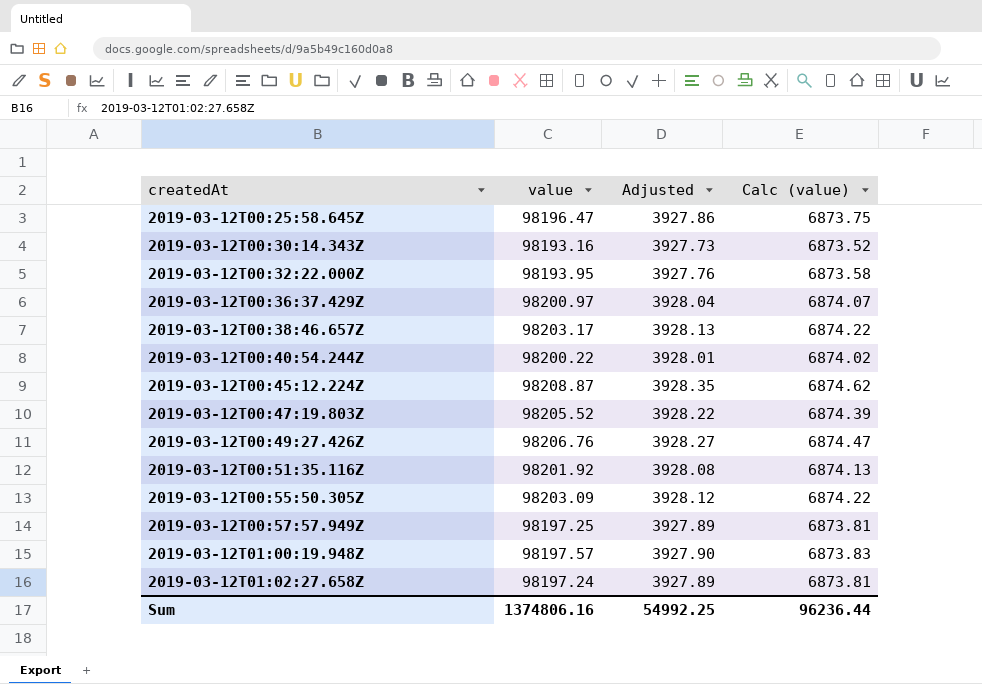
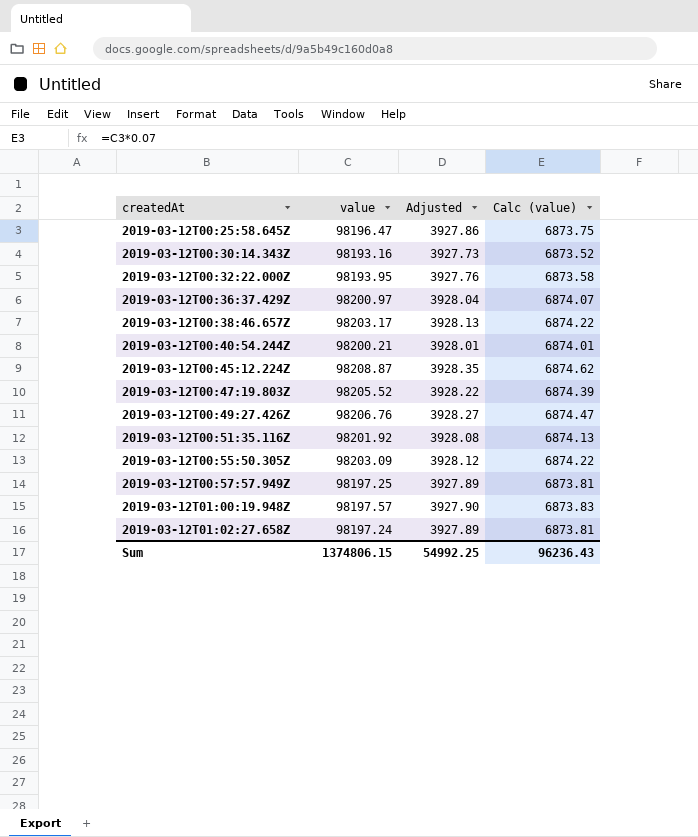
2019-03-12T00:40:54.244Z | value: 98200.22 -> 98200.21
2019-03-12T00:40:54.244Z | Calc (value): 6874.02 -> 6874.01
Sum | value: 1374806.16 -> 1374806.15
Sum | Calc (value): 96236.44 -> 96236.43

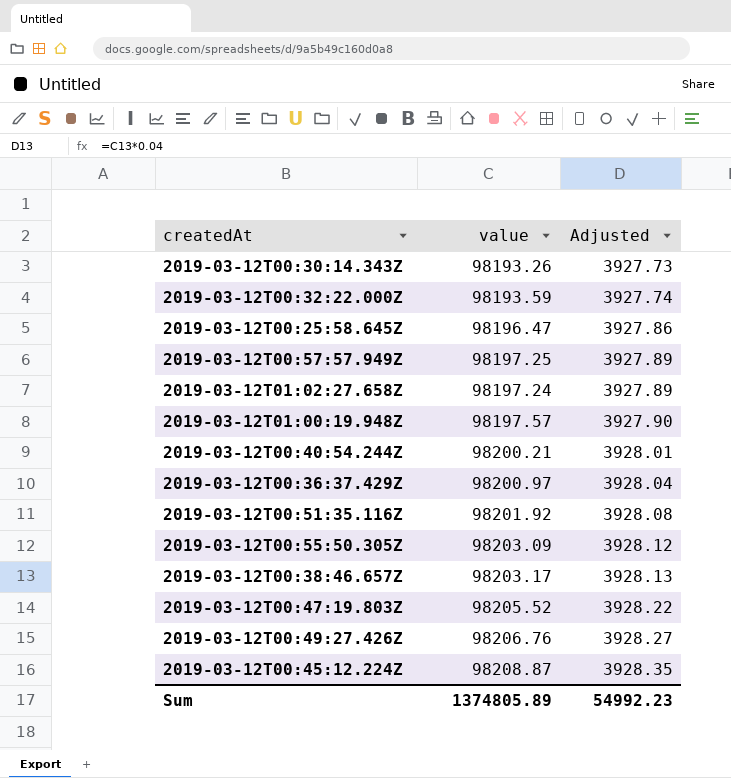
row order: createdAt ascending -> Adjusted ascending
column Calc (value) | formula: [value] * 0.07 -> none
2019-03-12T00:30:14.343Z | value: 98193.16 -> 98193.26
2019-03-12T00:32:22.000Z | value: 98193.95 -> 98193.59
2019-03-12T00:32:22.000Z | Adjusted: 3927.76 -> 3927.74
Sum | value: 1374806.15 -> 1374805.89
Sum | Adjusted: 54992.25 -> 54992.23

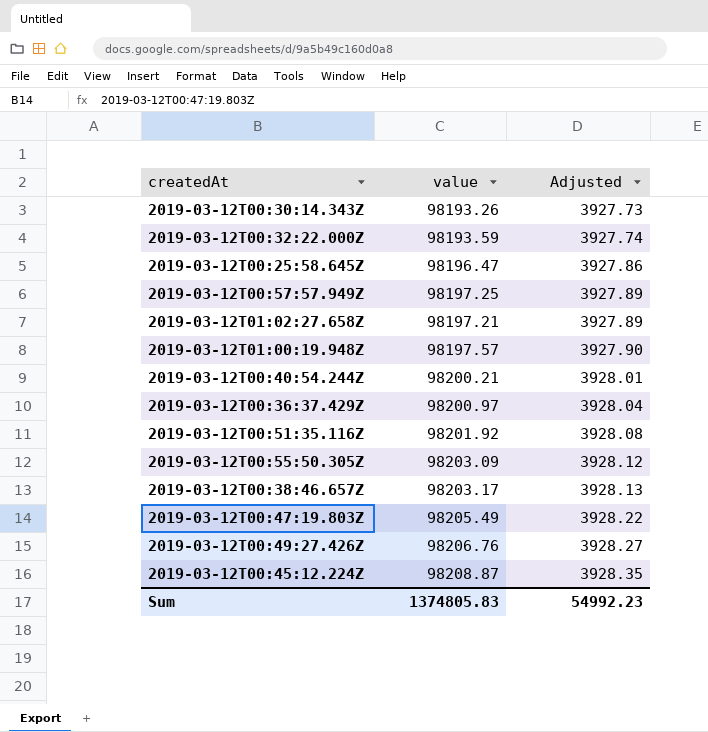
2019-03-12T01:02:27.658Z | value: 98197.24 -> 98197.21
2019-03-12T00:47:19.803Z | value: 98205.52 -> 98205.49
Sum | value: 1374805.89 -> 1374805.83

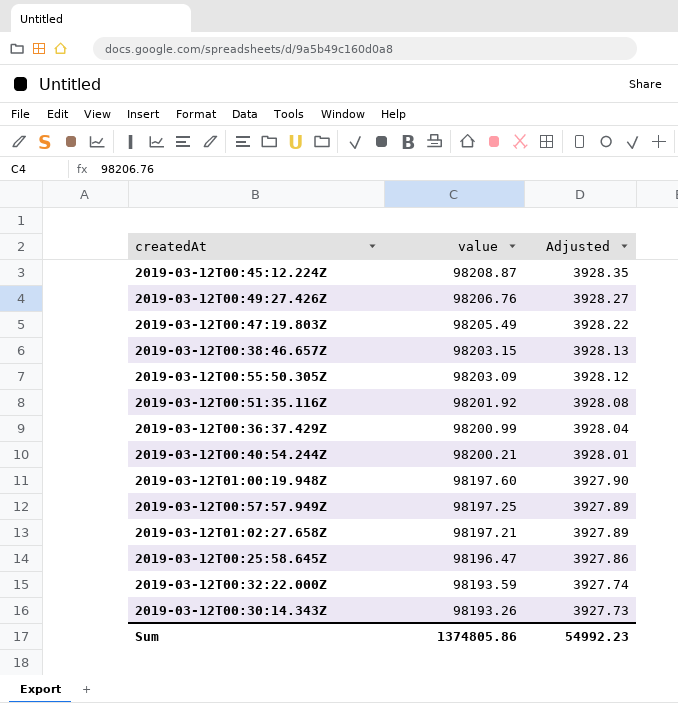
row order: Adjusted ascending -> value descending
2019-03-12T00:38:46.657Z | value: 98203.17 -> 98203.15
2019-03-12T00:36:37.429Z | value: 98200.97 -> 98200.99
2019-03-12T01:00:19.948Z | value: 98197.57 -> 98197.60
Sum | value: 1374805.83 -> 1374805.86

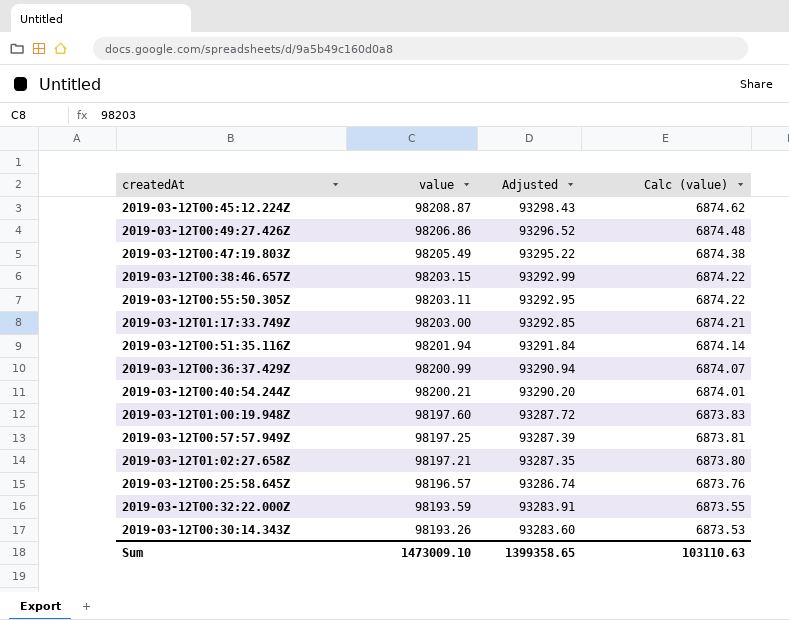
column Adjusted | formula: [value] * 0.04 -> [value] * 0.95
column Calc (value) | formula: none -> [value] * 0.07
2019-03-12T00:49:27.426Z | value: 98206.76 -> 98206.86
2019-03-12T00:55:50.305Z | value: 98203.09 -> 98203.11
row 2019-03-12T01:17:33.749Z: none -> 98203.00 | 93292.85 | 6874.21
2019-03-12T00:51:35.116Z | value: 98201.92 -> 98201.94
2019-03-12T00:25:58.645Z | value: 98196.47 -> 98196.57
Sum | value: 1374805.86 -> 1473009.10
Sum | Adjusted: 54992.23 -> 1399358.65

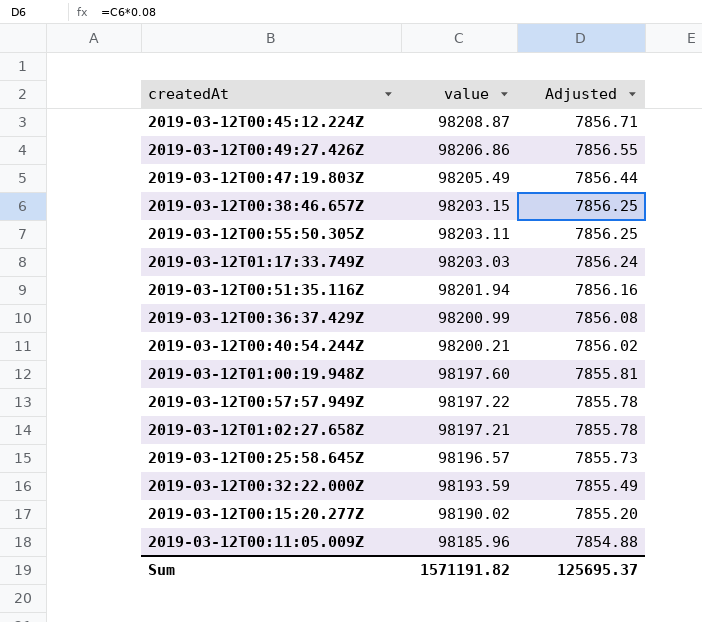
column Calc (value) | formula: [value] * 0.07 -> none
column Adjusted | formula: [value] * 0.95 -> [value] * 0.08
row 2019-03-12T00:30:14.343Z: 98193.26 | 93283.60 | 6873.53 -> none
2019-03-12T01:17:33.749Z | value: 98203.00 -> 98203.03
2019-03-12T00:57:57.949Z | value: 98197.25 -> 98197.22
row 2019-03-12T00:15:20.277Z: none -> 98190.02 | 7855.20
row 2019-03-12T00:11:05.009Z: none -> 98185.96 | 7854.88
Sum | value: 1473009.10 -> 1571191.82
Sum | Adjusted: 1399358.65 -> 125695.37

